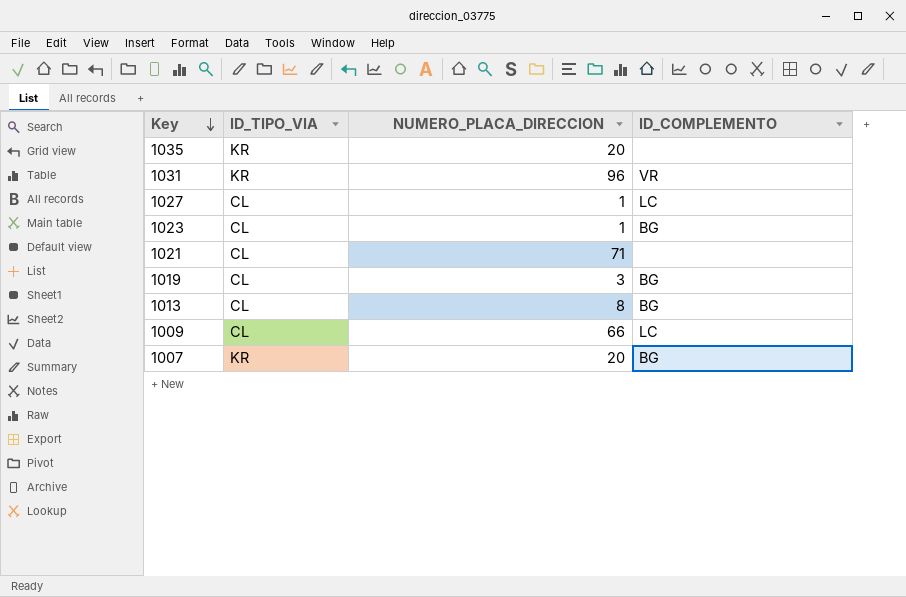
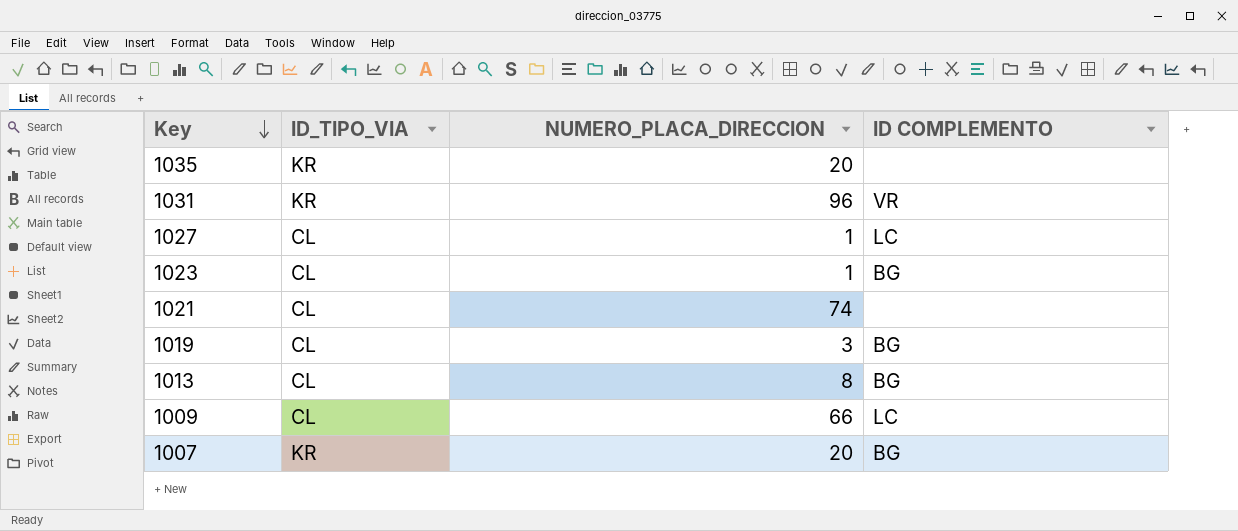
column name: ID_COMPLEMENTO -> ID COMPLEMENTO
1021 | NUMERO_PLACA_DIRECCION: 71 -> 74

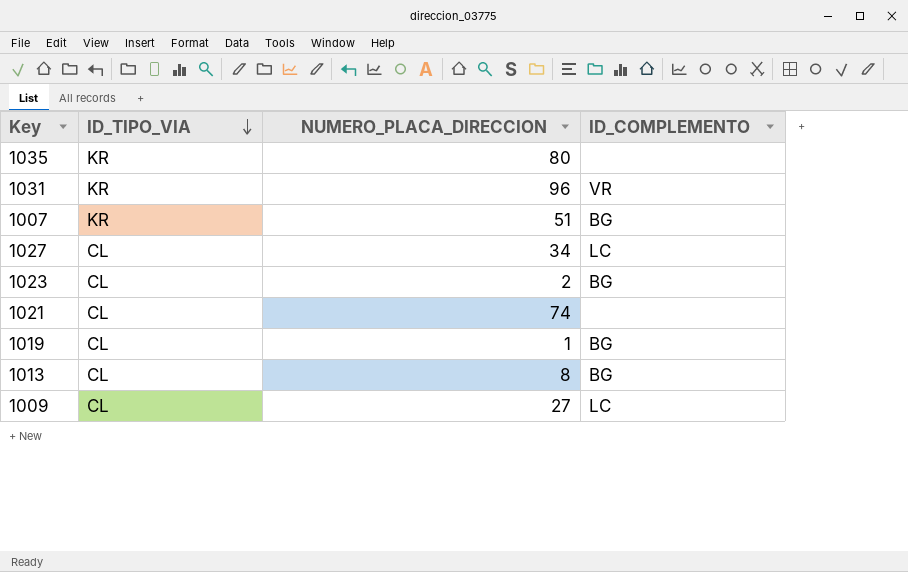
row order: Key descending -> ID_TIPO_VIA descending
column name: ID COMPLEMENTO -> ID_COMPLEMENTO
1035 | NUMERO_PLACA_DIRECCION: 20 -> 80
1007 | NUMERO_PLACA_DIRECCION: 20 -> 51
1027 | NUMERO_PLACA_DIRECCION: 1 -> 34
1023 | NUMERO_PLACA_DIRECCION: 1 -> 2
1019 | NUMERO_PLACA_DIRECCION: 3 -> 1
1009 | NUMERO_PLACA_DIRECCION: 66 -> 27

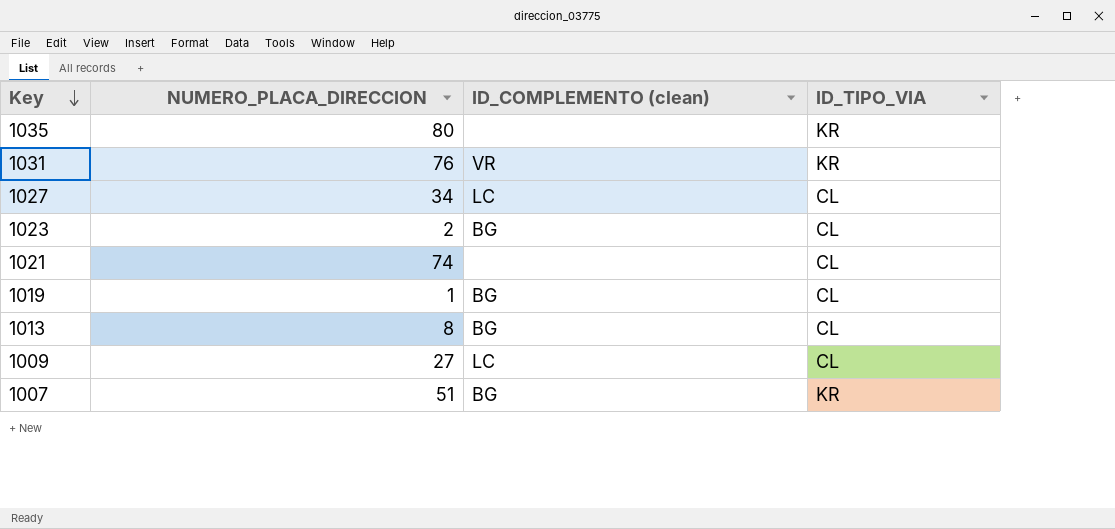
row order: ID_TIPO_VIA descending -> Key descending
column name: ID_COMPLEMENTO -> ID_COMPLEMENTO (clean)
column ID_TIPO_VIA | position: 2 -> 4
1031 | NUMERO_PLACA_DIRECCION: 96 -> 76

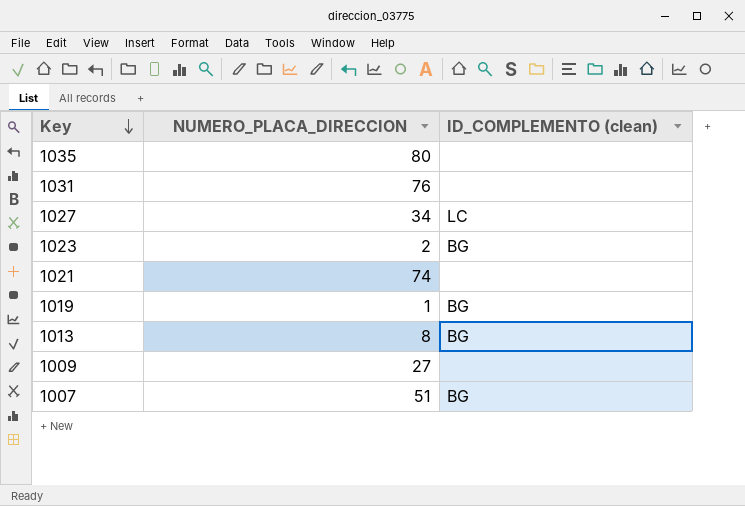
column ID_TIPO_VIA | position: 4 -> none
1031 | ID_COMPLEMENTO (clean): VR -> none
1009 | ID_COMPLEMENTO (clean): LC -> none

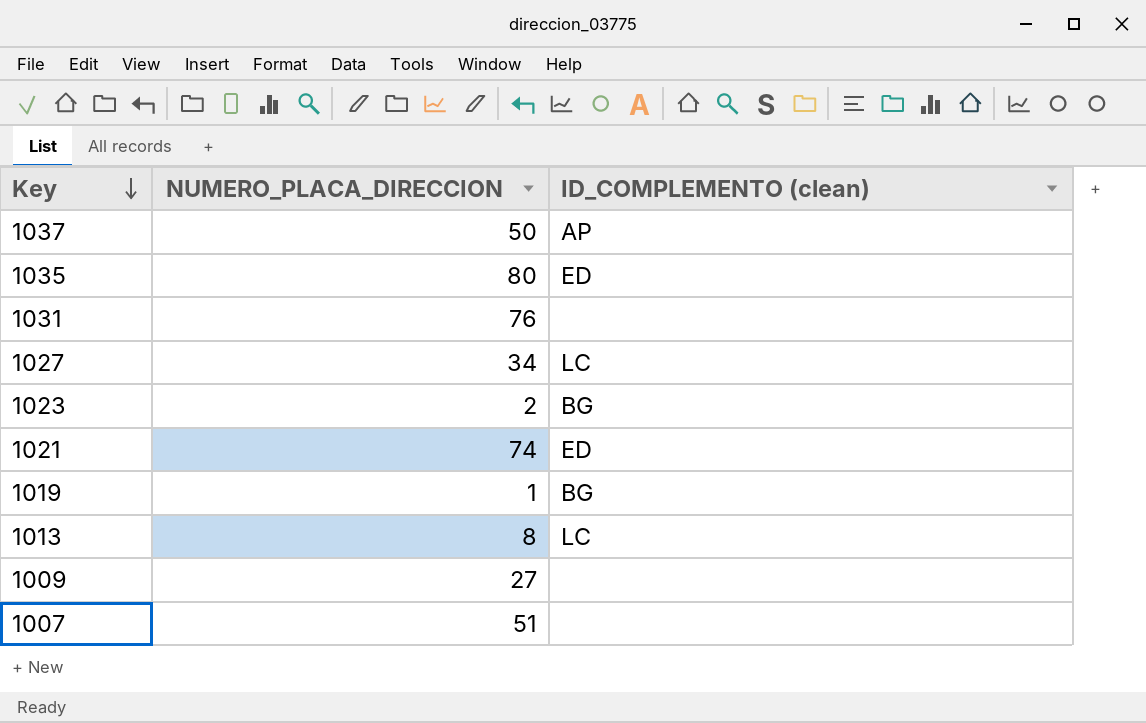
row 1037: none -> 50 | AP
1035 | ID_COMPLEMENTO (clean): none -> ED
1021 | ID_COMPLEMENTO (clean): none -> ED
1013 | ID_COMPLEMENTO (clean): BG -> LC
1007 | ID_COMPLEMENTO (clean): BG -> none

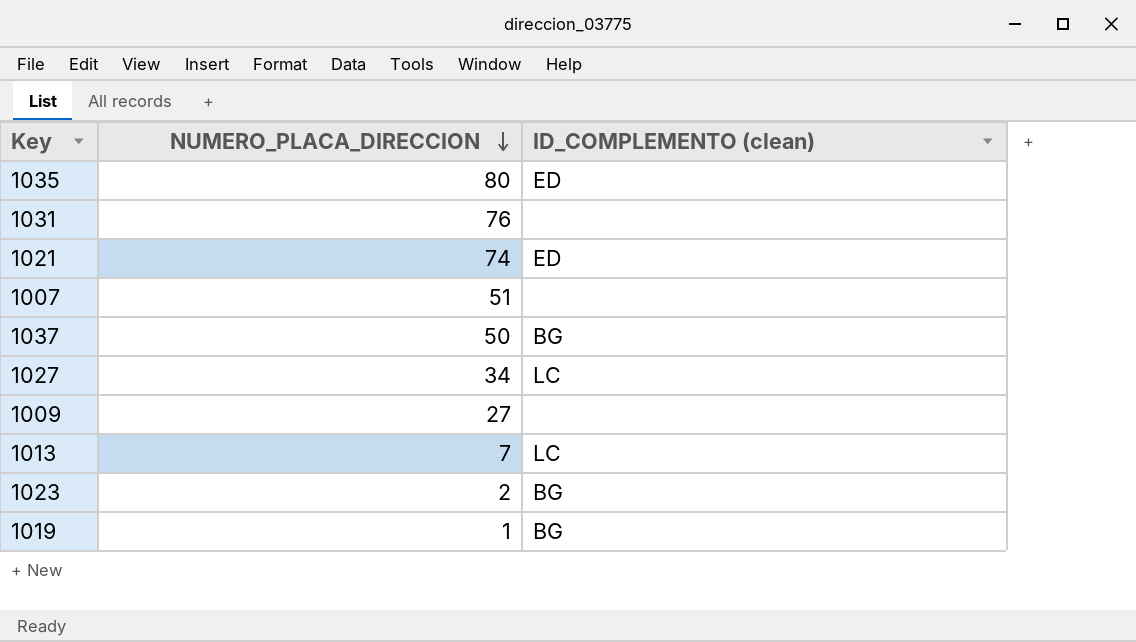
row order: Key descending -> NUMERO_PLACA_DIRECCION descending
1037 | ID_COMPLEMENTO (clean): AP -> BG
1013 | NUMERO_PLACA_DIRECCION: 8 -> 7

